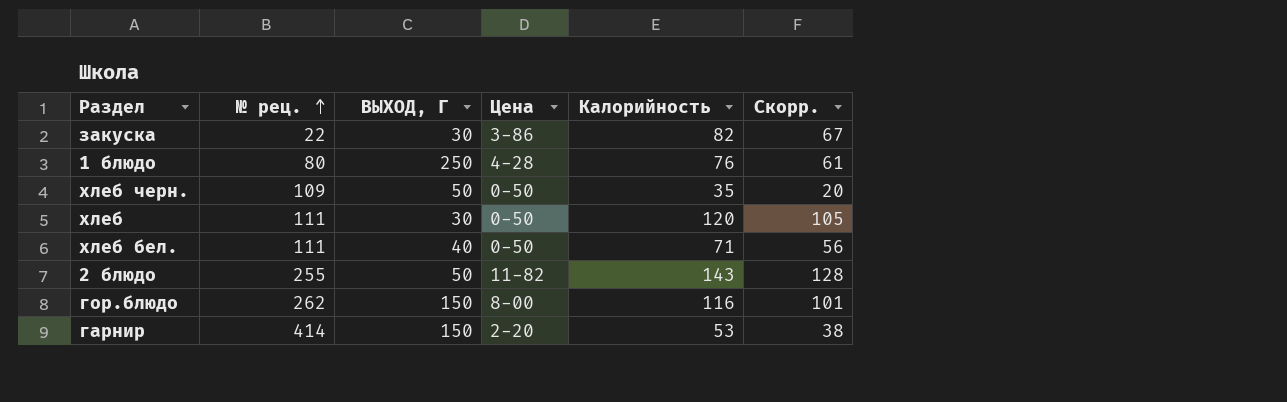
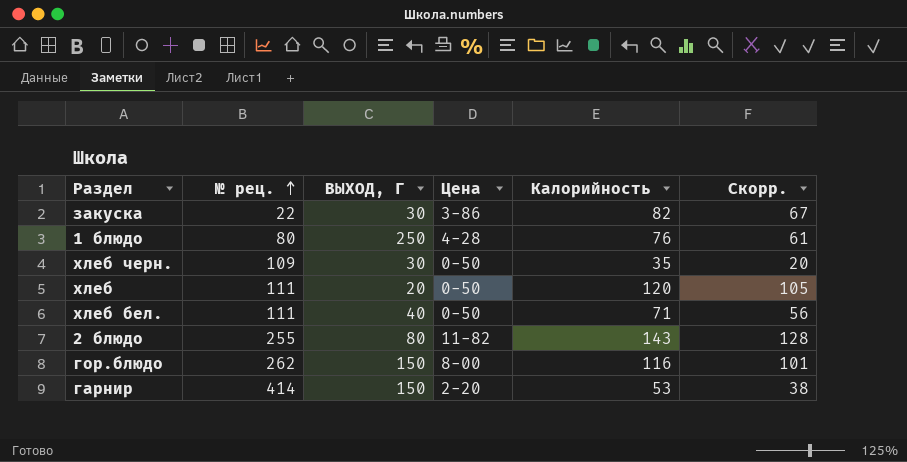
хлеб черн. | ВЫХОД, Г: 50 -> 30
хлеб | ВЫХОД, Г: 30 -> 20
2 блюдо | ВЫХОД, Г: 50 -> 80

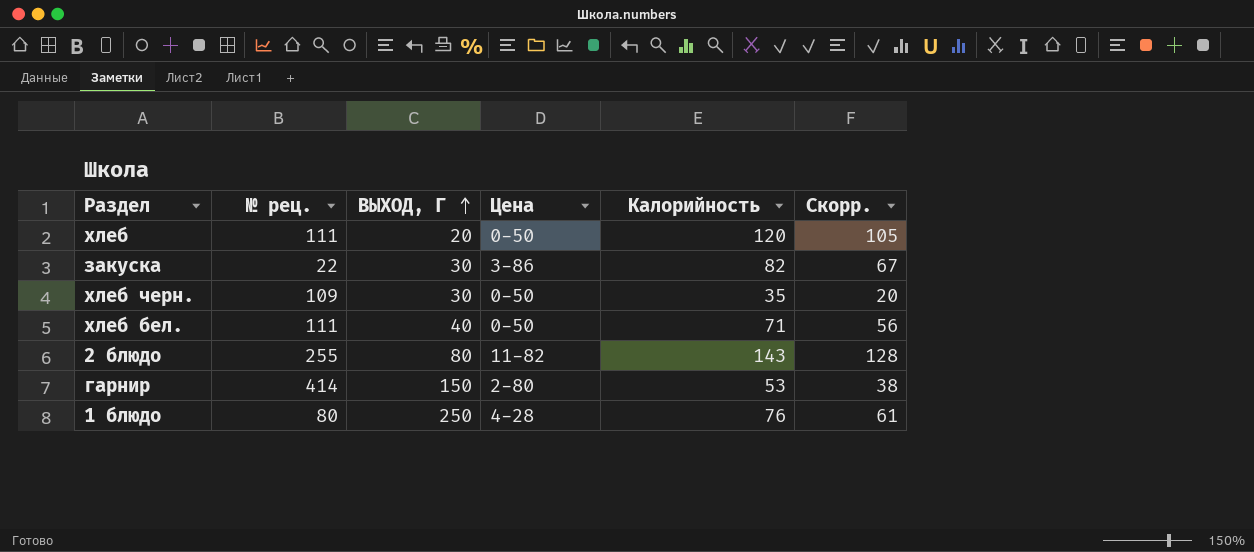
row order: № рец. ascending -> ВЫХОД, Г ascending
row гор.блюдо: 262 | 150 | 8-00 | 116 | 101 -> none
гарнир | Цена: 2-20 -> 2-80

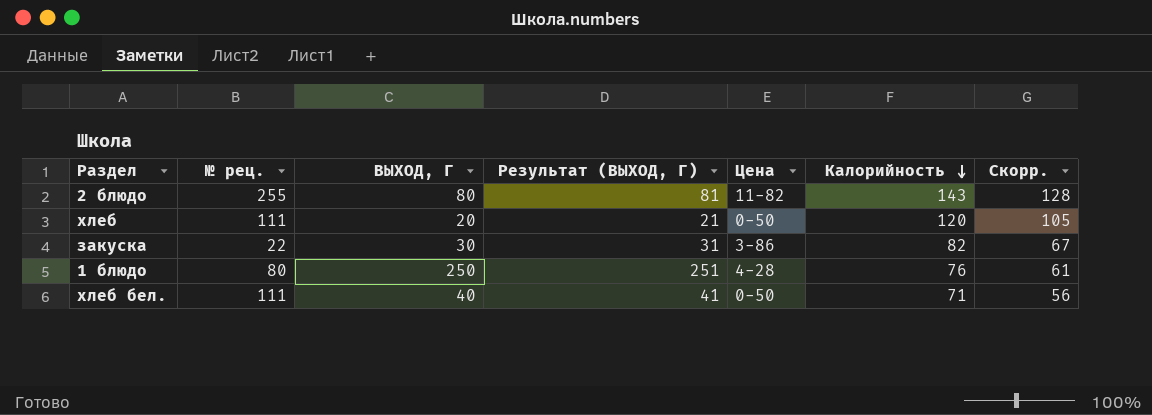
row order: ВЫХОД, Г ascending -> Калорийность descending
column Результат (ВЫХОД, Г) | formula: none -> [ВЫХОД, Г] + 1
row хлеб черн.: 109 | 30 | 0-50 | 35 | 20 -> none
row гарнир: 414 | 150 | 2-80 | 53 | 38 -> none

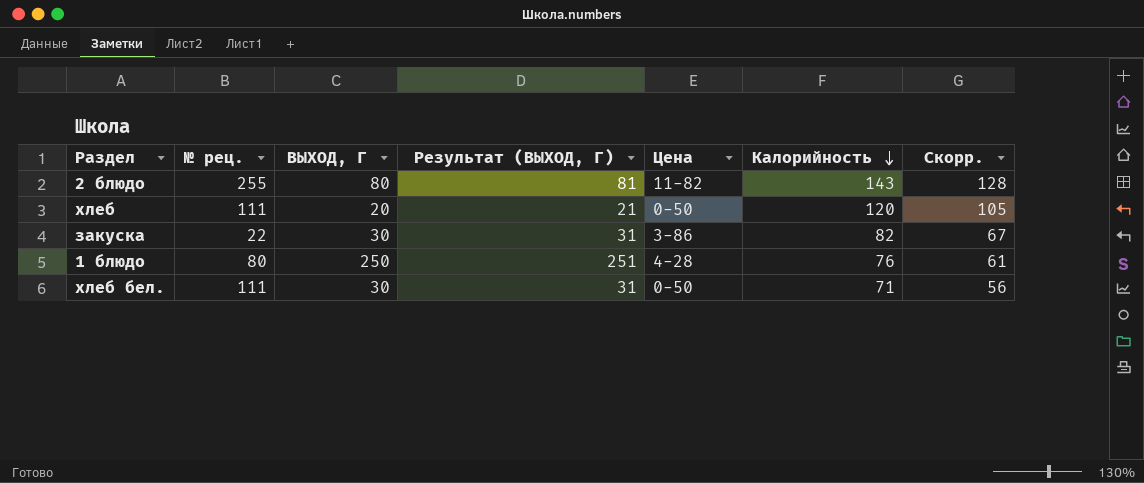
хлеб бел. | ВЫХОД, Г: 40 -> 30
хлеб бел. | Результат (ВЫХОД, Г): 41 -> 31

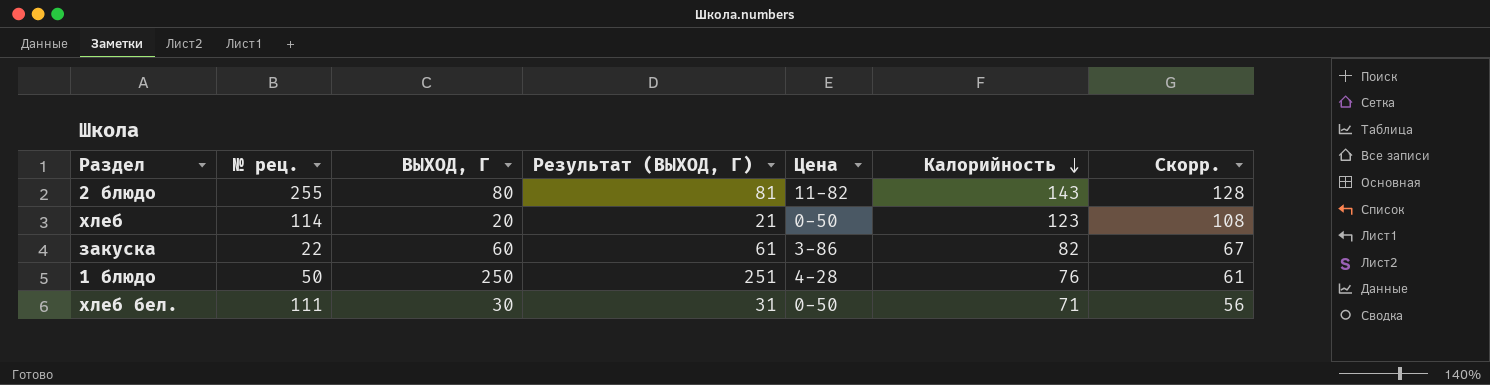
хлеб | № рец.: 111 -> 114
хлеб | Калорийность: 120 -> 123
хлеб | Скорр.: 105 -> 108
закуска | ВЫХОД, Г: 30 -> 60
закуска | Результат (ВЫХОД, Г): 31 -> 61
1 блюдо | № рец.: 80 -> 50

